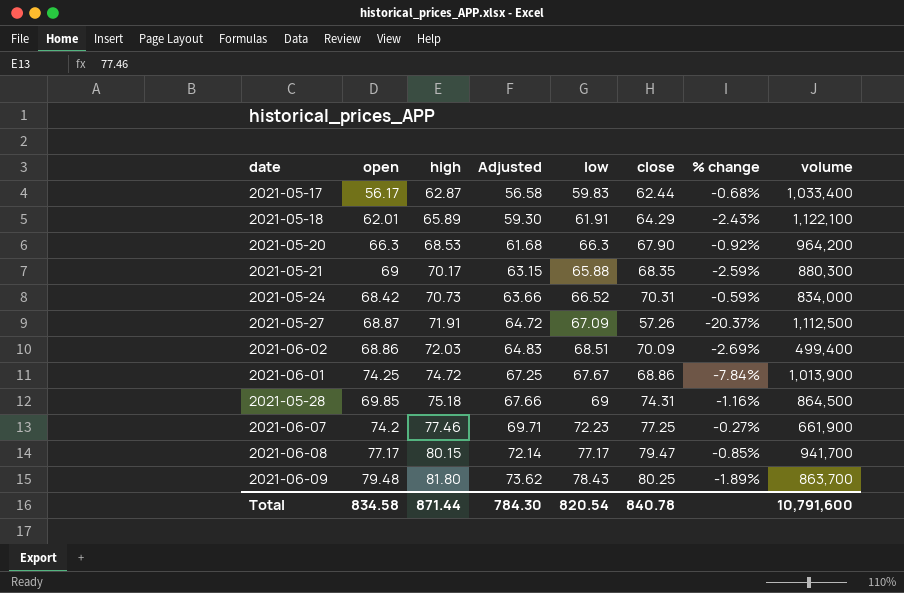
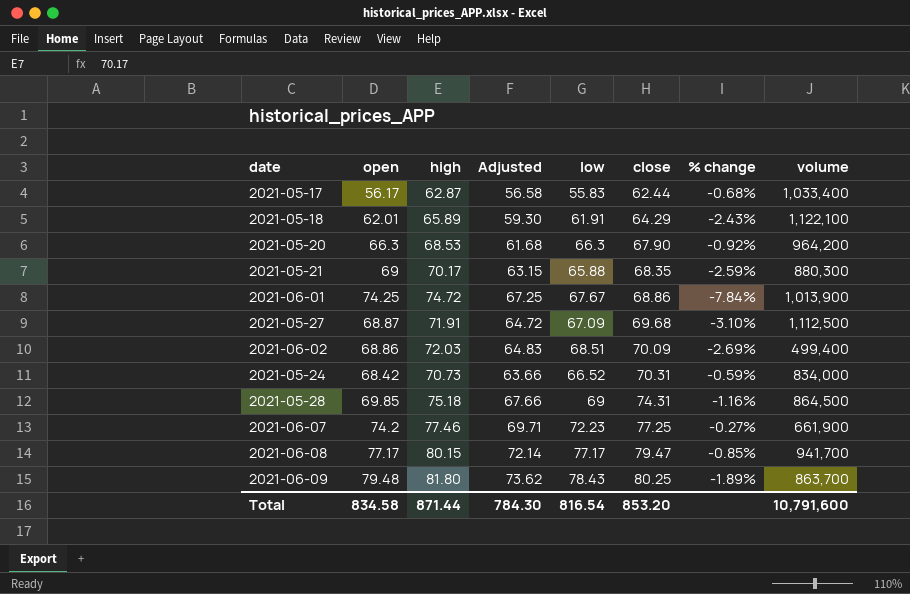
row order: high ascending -> close ascending
2021-05-17 | low: 59.83 -> 55.83
2021-05-27 | close: 57.26 -> 69.68
2021-05-27 | % change: -20.37% -> -3.10%
Total | low: 820.54 -> 816.54
Total | close: 840.78 -> 853.20

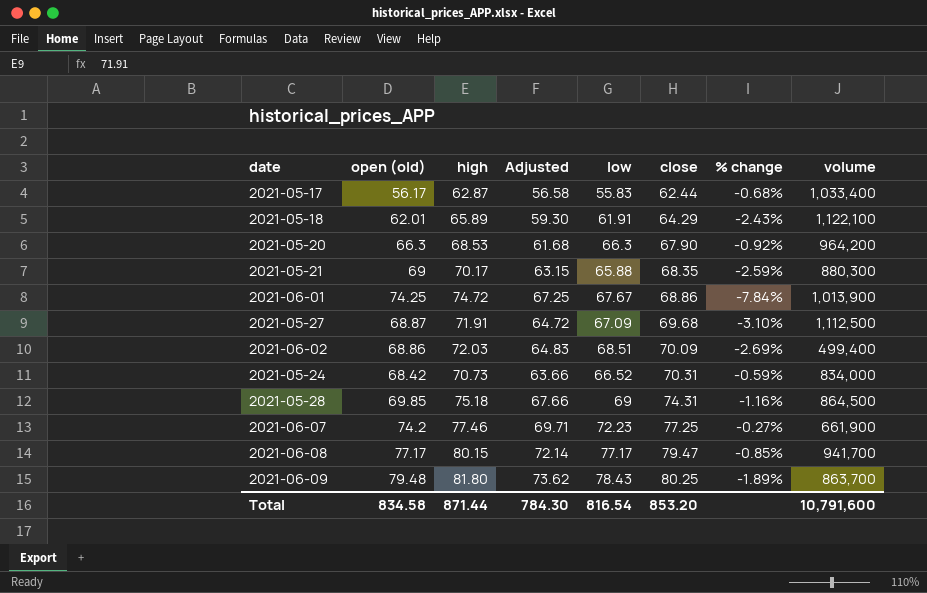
column name: open -> open (old)

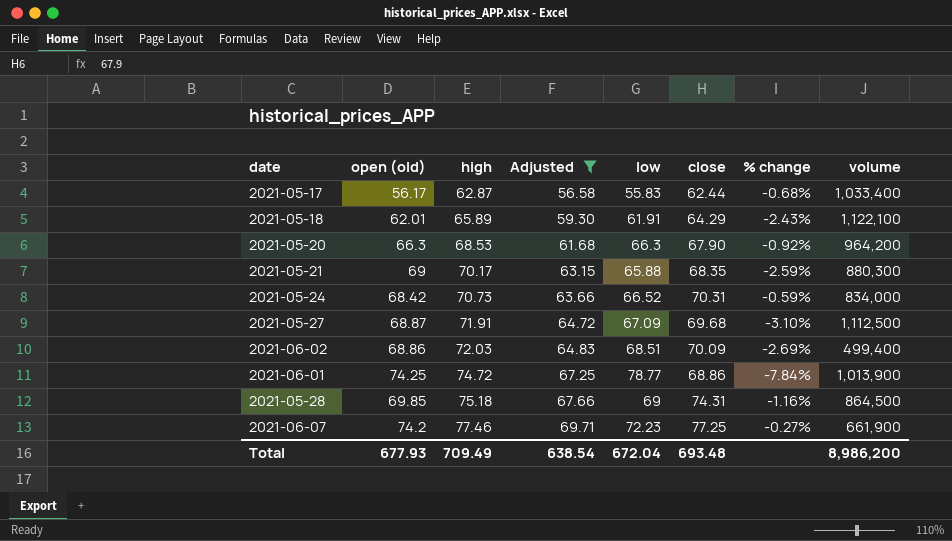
filter: none -> Adjusted <= 69.71
row order: close ascending -> high ascending
2021-06-01 | low: 67.67 -> 78.77
Total | open (old): 834.58 -> 677.93
Total | high: 871.44 -> 709.49
Total | Adjusted: 784.30 -> 638.54
Total | low: 816.54 -> 672.04
Total | close: 853.20 -> 693.48
Total | volume: 10,791,600 -> 8,986,200

